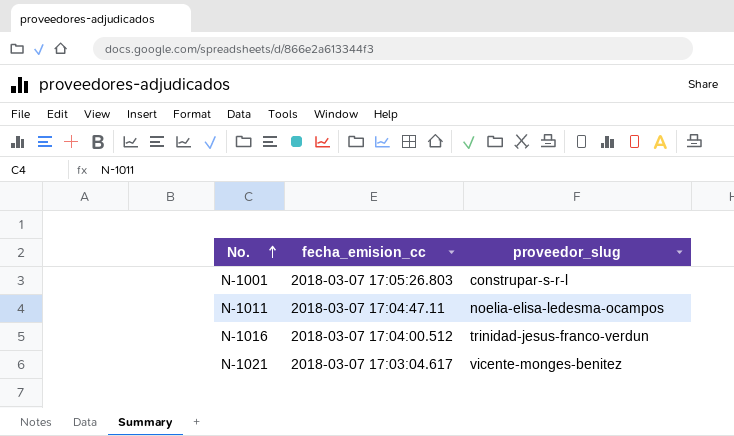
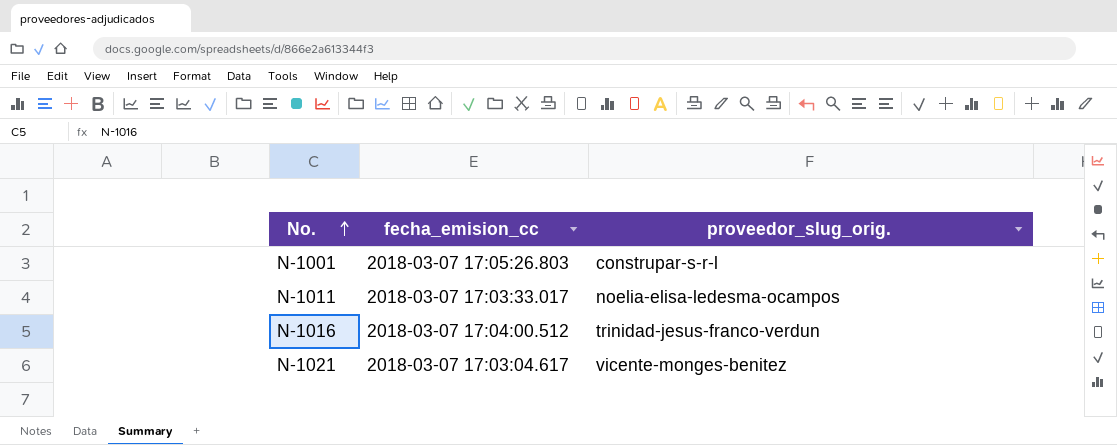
column name: proveedor_slug -> proveedor_slug_orig.
N-1011 | fecha_emision_cc: 2018-03-07 17:04:47.11 -> 2018-03-07 17:03:33.017

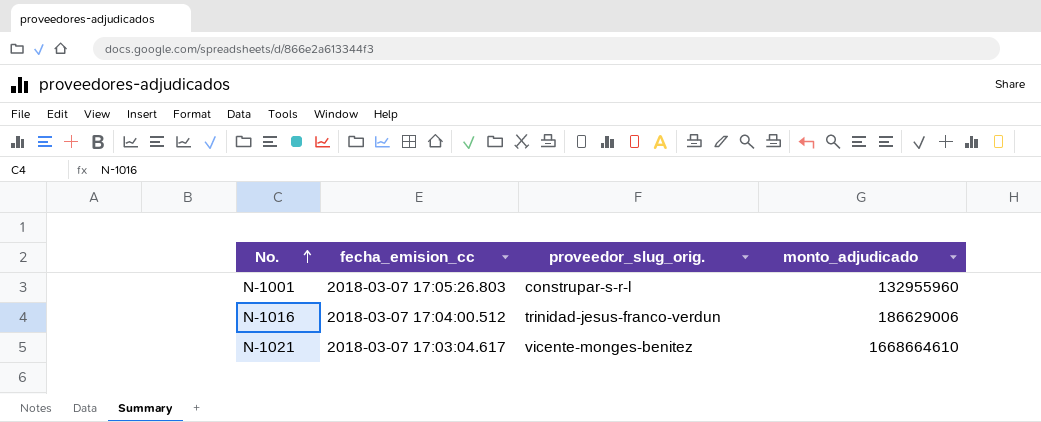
column monto_adjudicado | position: none -> 4
row N-1011: 2018-03-07 17:03:33.017 | noelia-elisa-ledesma-ocampos -> none

